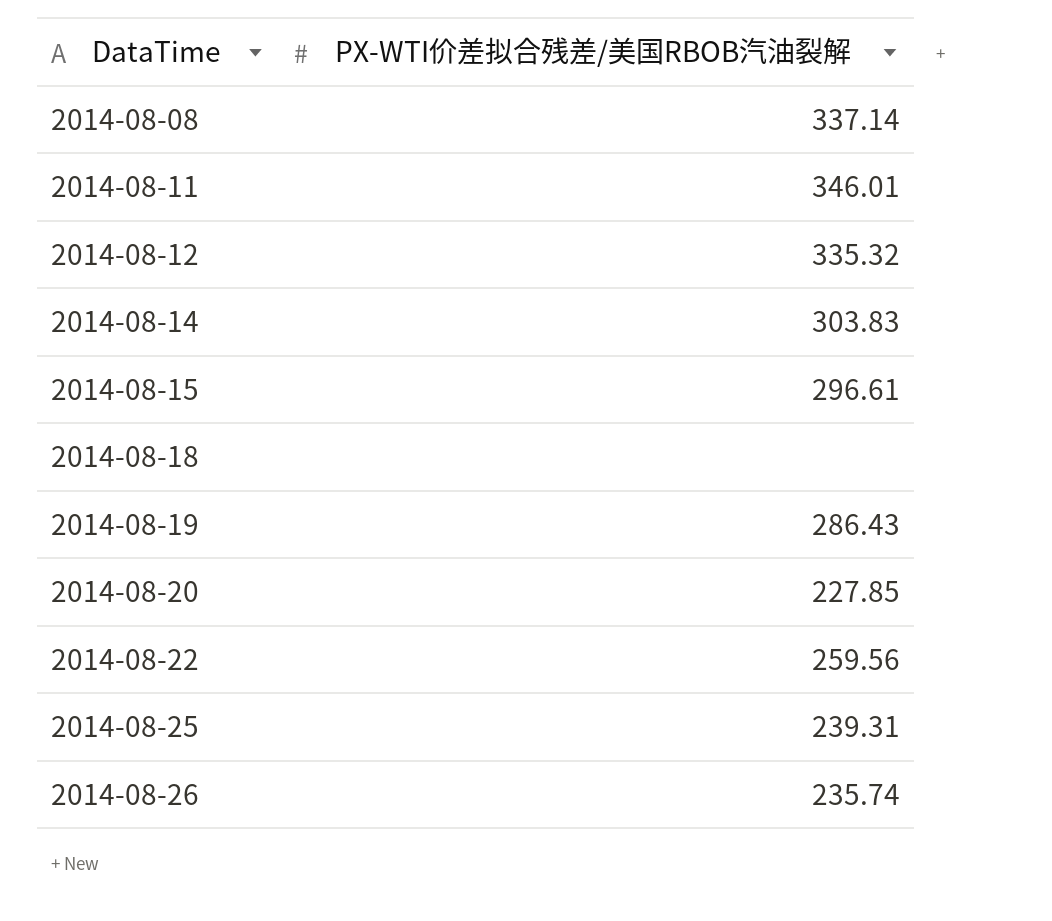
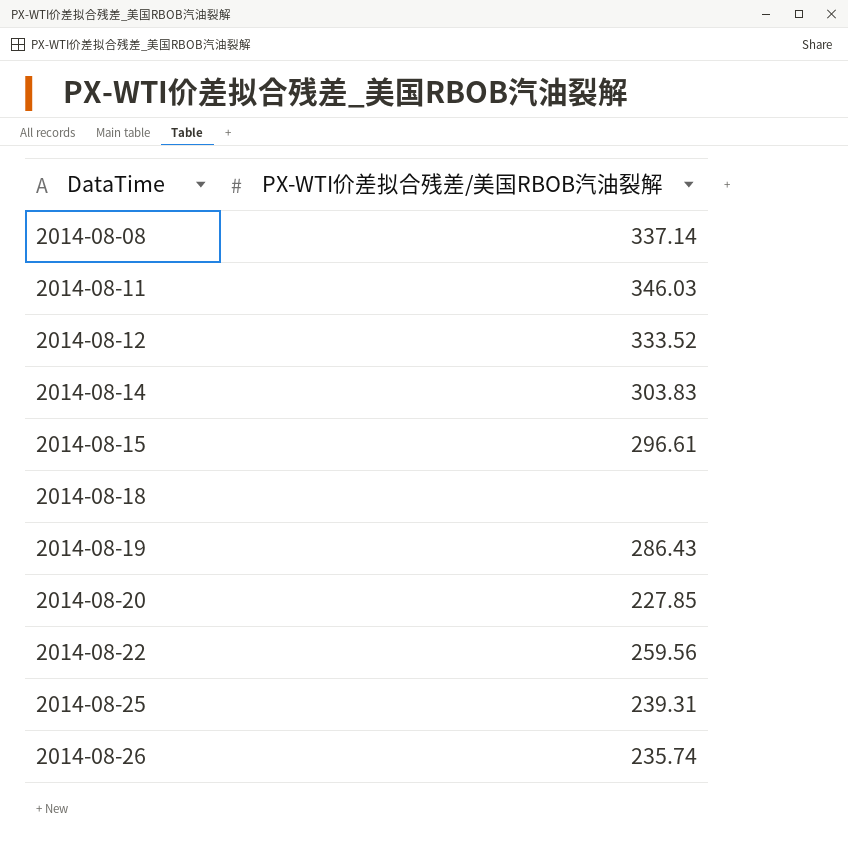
2014-08-11 | PX-WTI价差拟合残差/美国RBOB汽油裂解: 346.01 -> 346.03
2014-08-12 | PX-WTI价差拟合残差/美国RBOB汽油裂解: 335.32 -> 333.52

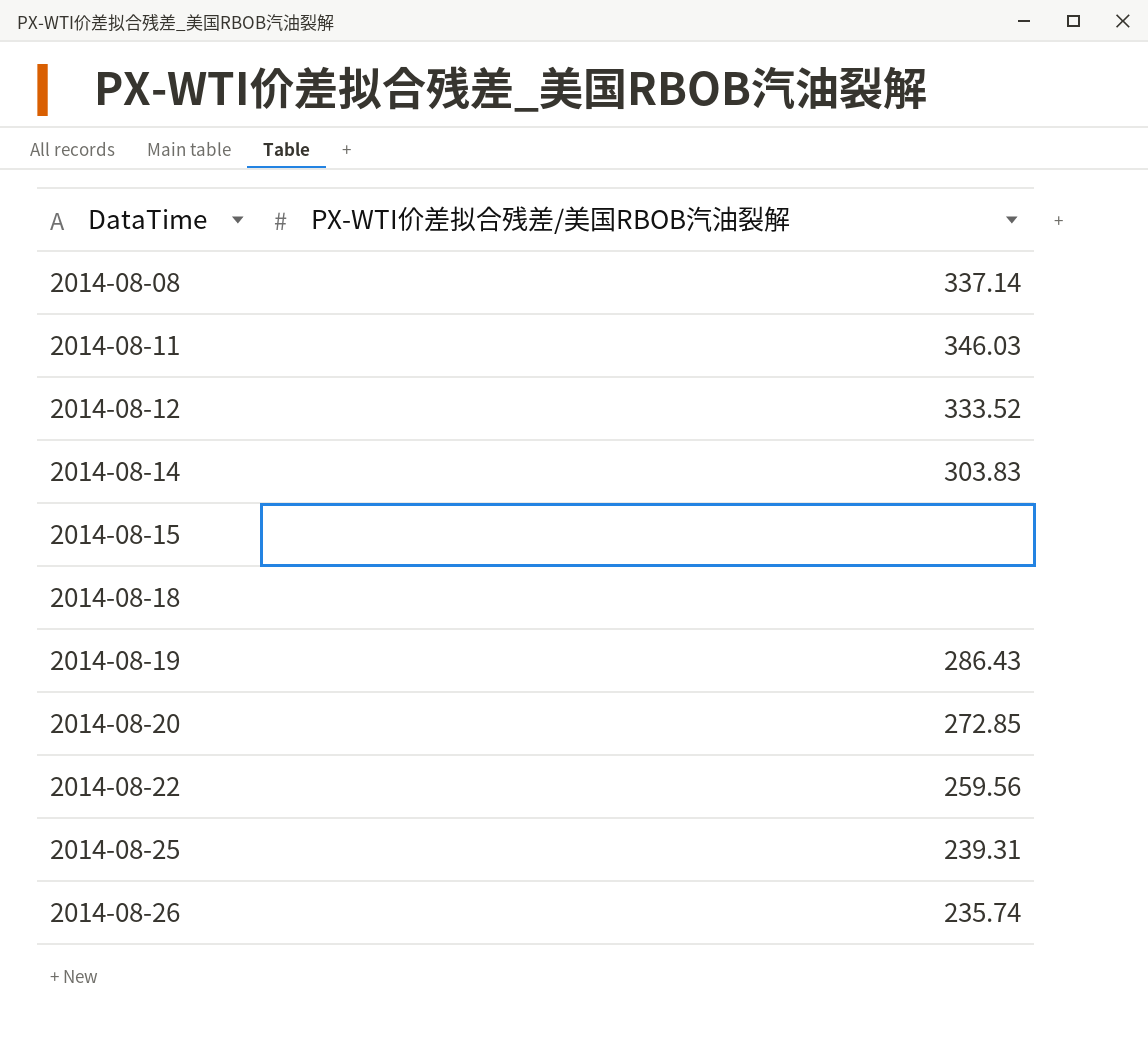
2014-08-15 | PX-WTI价差拟合残差/美国RBOB汽油裂解: 296.61 -> none
2014-08-20 | PX-WTI价差拟合残差/美国RBOB汽油裂解: 227.85 -> 272.85

